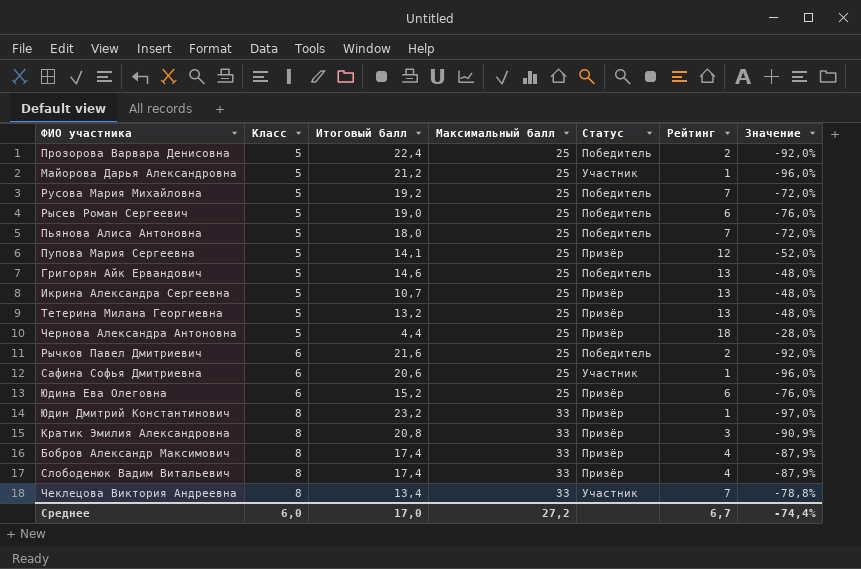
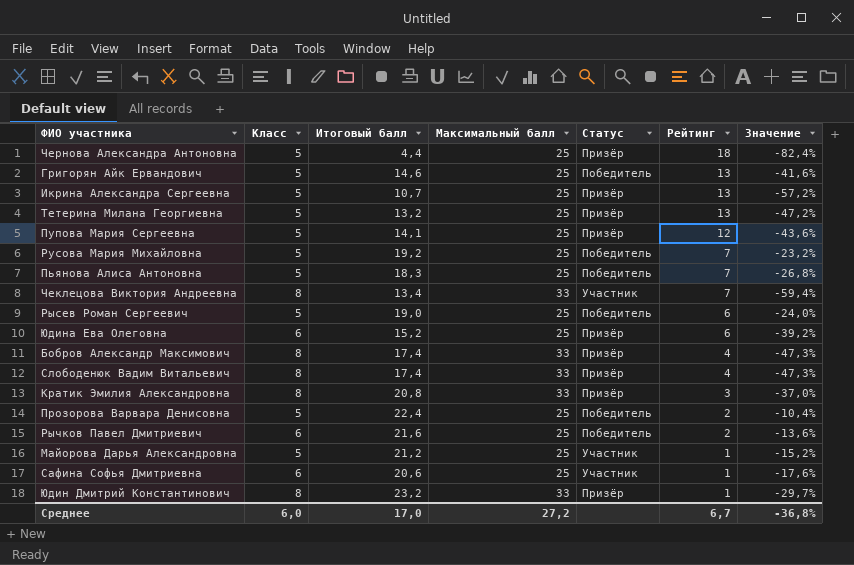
row order: Класс ascending -> Рейтинг descending
column Значение | formula: ([Рейтинг] - [Максимальный балл]) / [Максимальный балл] -> ([Итоговый балл] - [Максимальный балл]) / [Максимальный балл]
Пьянова Алиса Антоновна | Итоговый балл: 18,0 -> 18,3
Среднее | Значение: -74,4% -> -36,8%

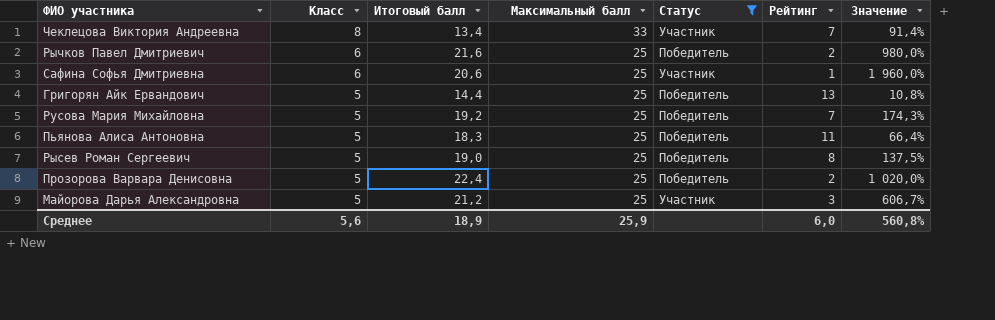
filter: none -> Статус != Призёр
row order: Рейтинг descending -> Класс descending
column Значение | formula: ([Итоговый балл] - [Максимальный балл]) / [Максимальный балл] -> ([Итоговый балл] - [Рейтинг]) / [Рейтинг]
Григорян Айк Ервандович | Итоговый балл: 14,6 -> 14,4
Пьянова Алиса Антоновна | Рейтинг: 7 -> 11
Рысев Роман Сергеевич | Рейтинг: 6 -> 8
Майорова Дарья Александровна | Рейтинг: 1 -> 3
Среднее | Класс: 6,0 -> 5,6
Среднее | Итоговый балл: 17,0 -> 18,9
Среднее | Максимальный балл: 27,2 -> 25,9
Среднее | Рейтинг: 6,7 -> 6,0
Среднее | Значение: -36,8% -> 560,8%

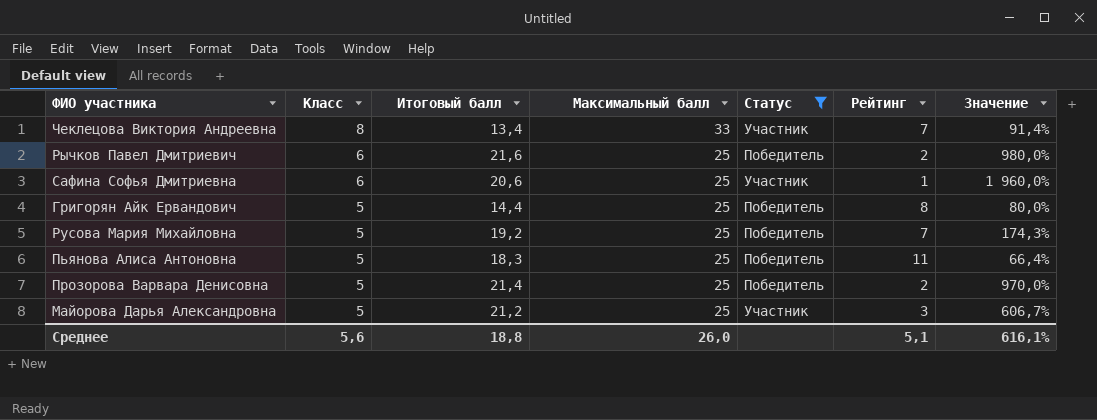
row Рысев Роман Сергеевич: 5 | 19,0 | 25 | Победитель | 8 | 137,5% -> none
Григорян Айк Ервандович | Рейтинг: 13 -> 8
Григорян Айк Ервандович | Значение: 10,8% -> 80,0%
Прозорова Варвара Денисовна | Итоговый балл: 22,4 -> 21,4
Прозорова Варвара Денисовна | Значение: 1 020,0% -> 970,0%
Среднее | Итоговый балл: 18,9 -> 18,8
Среднее | Максимальный балл: 25,9 -> 26,0
Среднее | Рейтинг: 6,0 -> 5,1
Среднее | Значение: 560,8% -> 616,1%

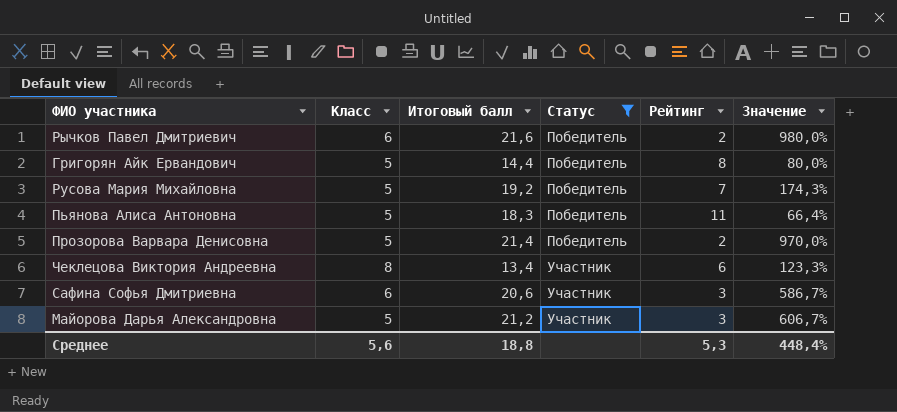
row order: Класс descending -> Статус ascending
column Максимальный балл | position: 4 -> none
Чеклецoва Виктория Андреевна | Рейтинг: 7 -> 6
Чеклецoва Виктория Андреевна | Значение: 91,4% -> 123,3%
Сафина Софья Дмитриевна | Рейтинг: 1 -> 3
Сафина Софья Дмитриевна | Значение: 1 960,0% -> 586,7%
Среднее | Рейтинг: 5,1 -> 5,3
Среднее | Значение: 616,1% -> 448,4%

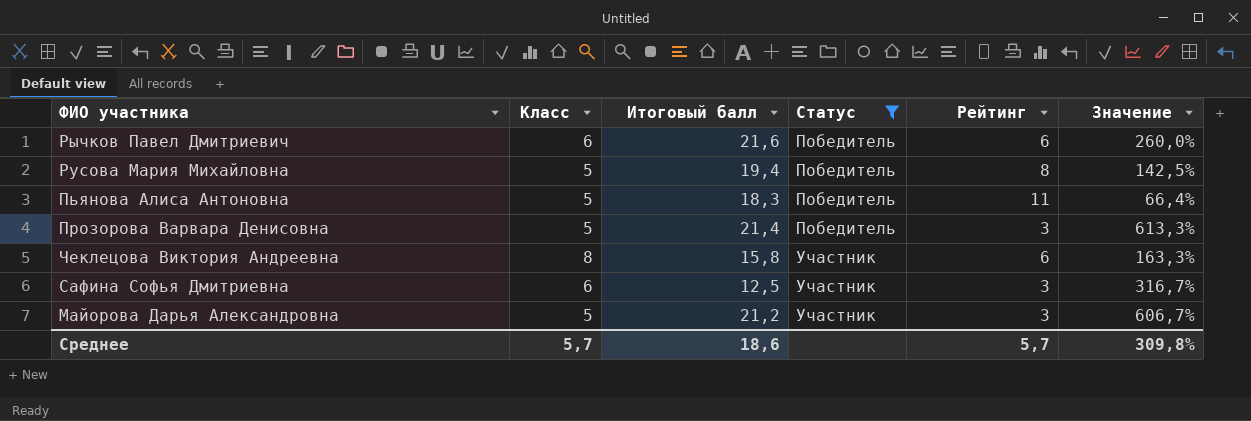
row Григорян Айк Ервандович: 5 | 14,4 | Победитель | 8 | 80,0% -> none
Рычков Павел Дмитриевич | Рейтинг: 2 -> 6
Рычков Павел Дмитриевич | Значение: 980,0% -> 260,0%
Русова Мария Михайловна | Итоговый балл: 19,2 -> 19,4
Русова Мария Михайловна | Рейтинг: 7 -> 8
Русова Мария Михайловна | Значение: 174,3% -> 142,5%
Прозорова Варвара Денисовна | Рейтинг: 2 -> 3
Прозорова Варвара Денисовна | Значение: 970,0% -> 613,3%
Чеклецoва Виктория Андреевна | Итоговый балл: 13,4 -> 15,8
Чеклецoва Виктория Андреевна | Значение: 123,3% -> 163,3%
Сафина Софья Дмитриевна | Итоговый балл: 20,6 -> 12,5
Сафина Софья Дмитриевна | Значение: 586,7% -> 316,7%
Среднее | Класс: 5,6 -> 5,7
Среднее | Итоговый балл: 18,8 -> 18,6
Среднее | Рейтинг: 5,3 -> 5,7
Среднее | Значение: 448,4% -> 309,8%

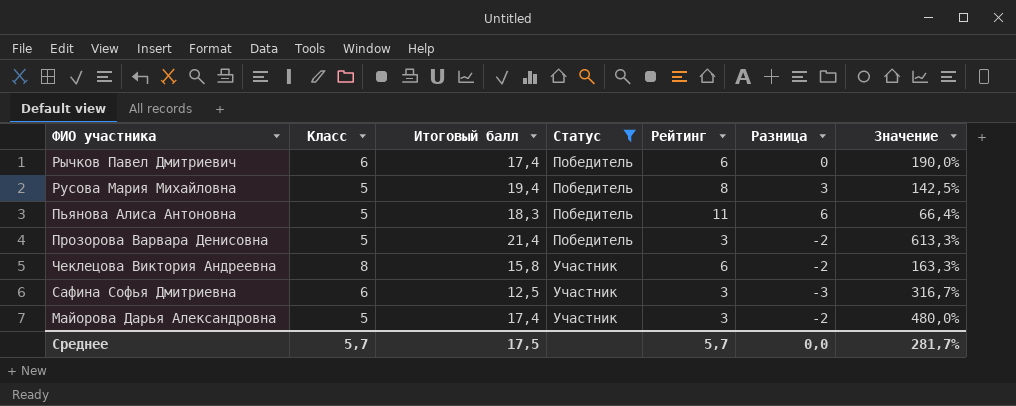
column Разница | formula: none -> [Рейтинг] - [Класс]
Рычков Павел Дмитриевич | Итоговый балл: 21,6 -> 17,4
Рычков Павел Дмитриевич | Значение: 260,0% -> 190,0%
Майорова Дарья Александровна | Итоговый балл: 21,2 -> 17,4
Майорова Дарья Александровна | Значение: 606,7% -> 480,0%
Среднее | Итоговый балл: 18,6 -> 17,5
Среднее | Значение: 309,8% -> 281,7%

